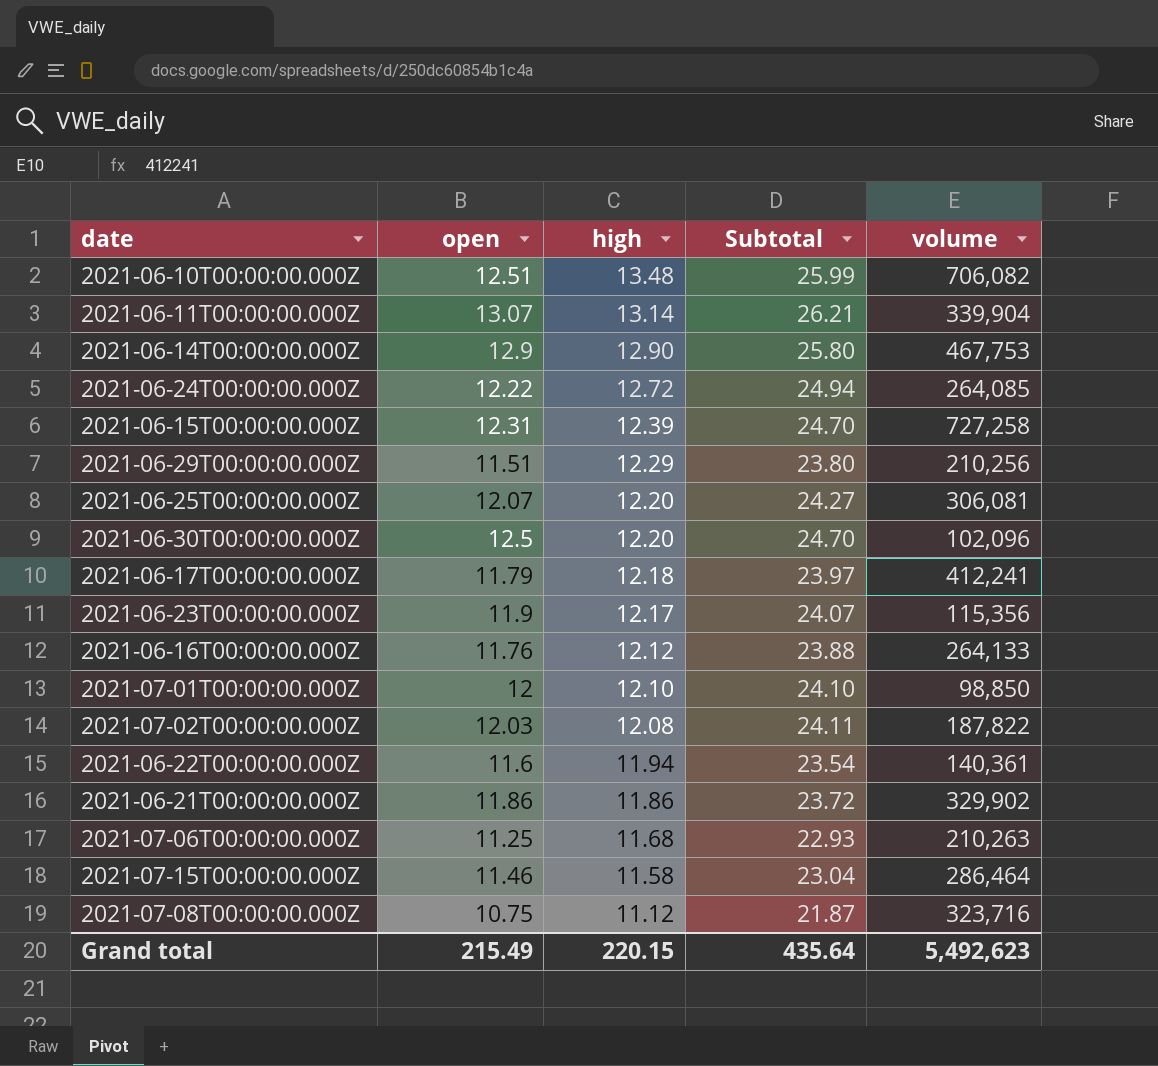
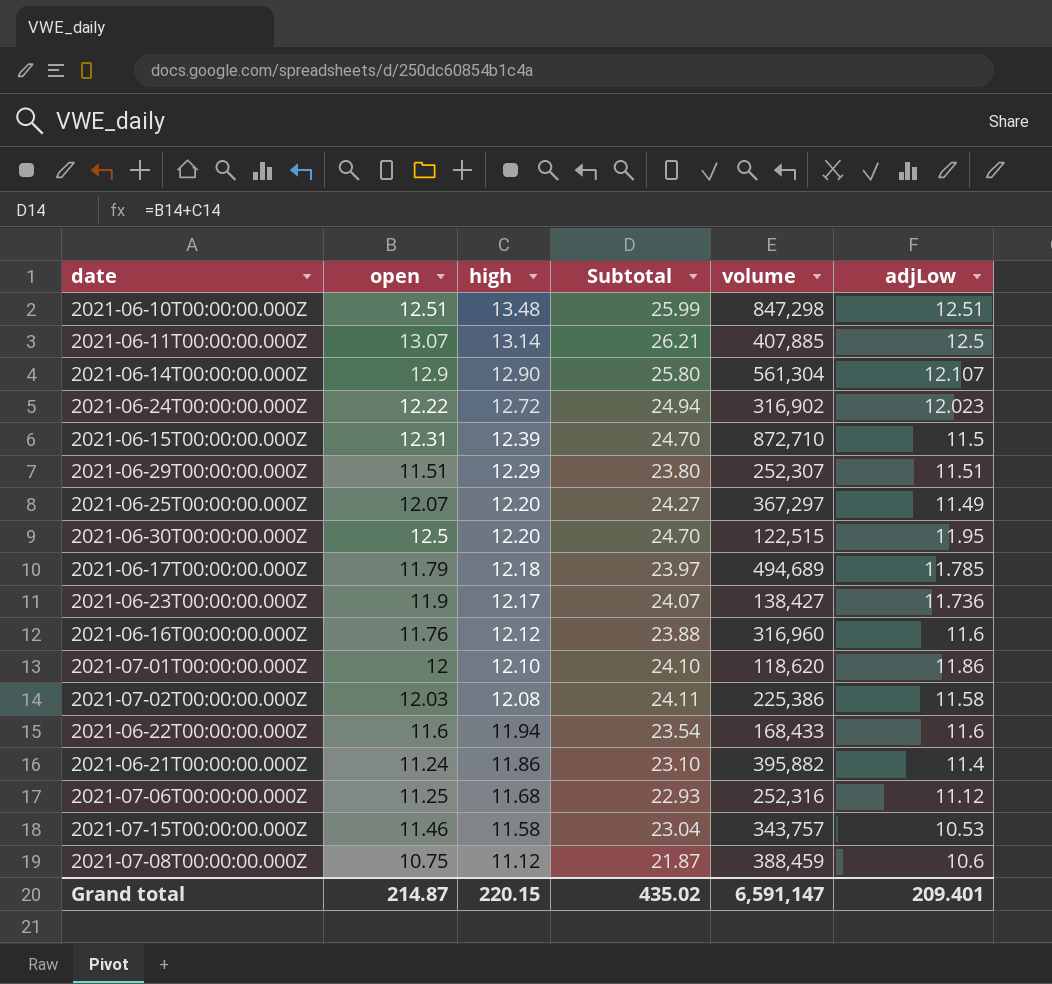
column adjLow | position: none -> 6
2021-06-10T00:00:00.000Z | volume: 706,082 -> 847,298
2021-06-11T00:00:00.000Z | volume: 339,904 -> 407,885
2021-06-14T00:00:00.000Z | volume: 467,753 -> 561,304
2021-06-24T00:00:00.000Z | volume: 264,085 -> 316,902
2021-06-15T00:00:00.000Z | volume: 727,258 -> 872,710
2021-06-29T00:00:00.000Z | volume: 210,256 -> 252,307
2021-06-25T00:00:00.000Z | volume: 306,081 -> 367,297
2021-06-30T00:00:00.000Z | volume: 102,096 -> 122,515
2021-06-17T00:00:00.000Z | volume: 412,241 -> 494,689
2021-06-23T00:00:00.000Z | volume: 115,356 -> 138,427
2021-06-16T00:00:00.000Z | volume: 264,133 -> 316,960
2021-07-01T00:00:00.000Z | volume: 98,850 -> 118,620
2021-07-02T00:00:00.000Z | volume: 187,822 -> 225,386
2021-06-22T00:00:00.000Z | volume: 140,361 -> 168,433
2021-06-21T00:00:00.000Z | open: 11.86 -> 11.24
2021-06-21T00:00:00.000Z | Subtotal: 23.72 -> 23.10
2021-06-21T00:00:00.000Z | volume: 329,902 -> 395,882
2021-07-06T00:00:00.000Z | volume: 210,263 -> 252,316
2021-07-15T00:00:00.000Z | volume: 286,464 -> 343,757
2021-07-08T00:00:00.000Z | volume: 323,716 -> 388,459
Grand total | open: 215.49 -> 214.87
Grand total | Subtotal: 435.64 -> 435.02
Grand total | volume: 5,492,623 -> 6,591,147

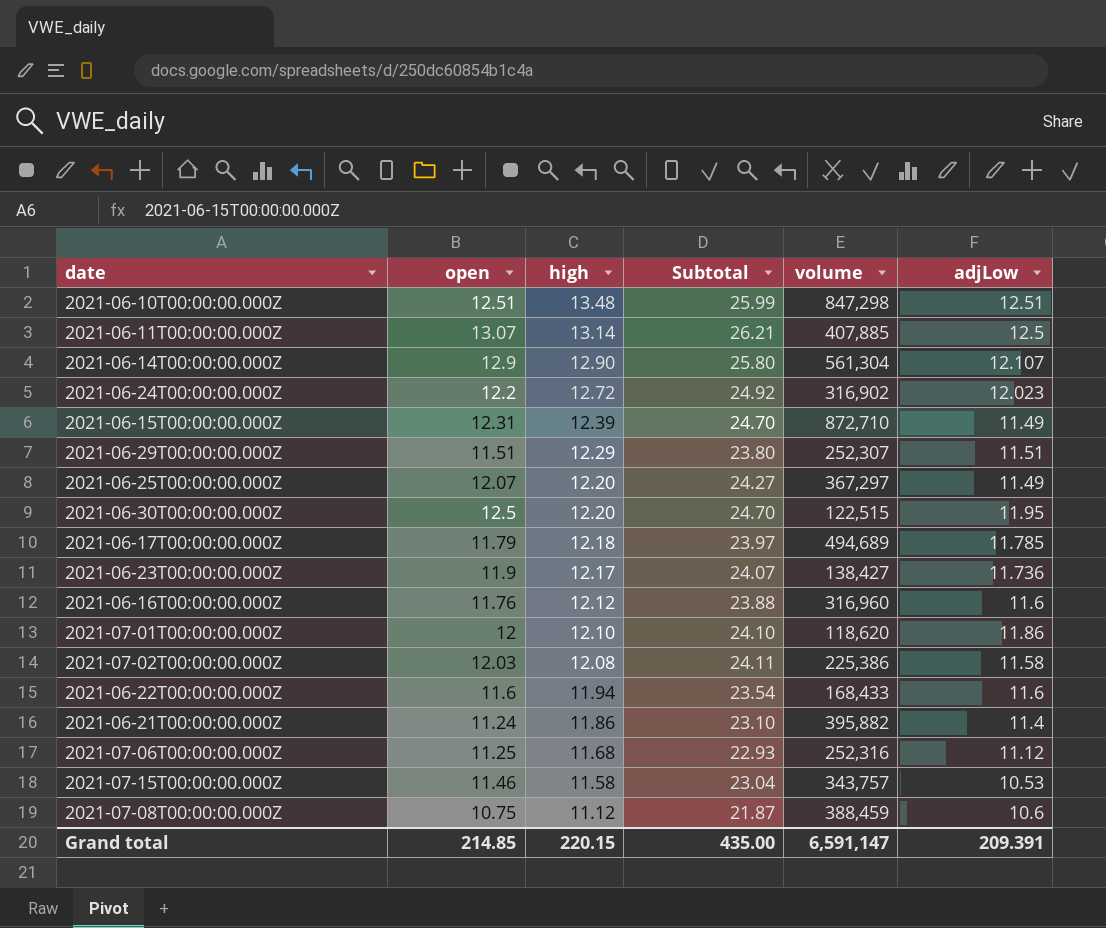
2021-06-24T00:00:00.000Z | open: 12.22 -> 12.2
2021-06-24T00:00:00.000Z | Subtotal: 24.94 -> 24.92
2021-06-15T00:00:00.000Z | adjLow: 11.5 -> 11.49
Grand total | open: 214.87 -> 214.85
Grand total | Subtotal: 435.02 -> 435.00
Grand total | adjLow: 209.401 -> 209.391

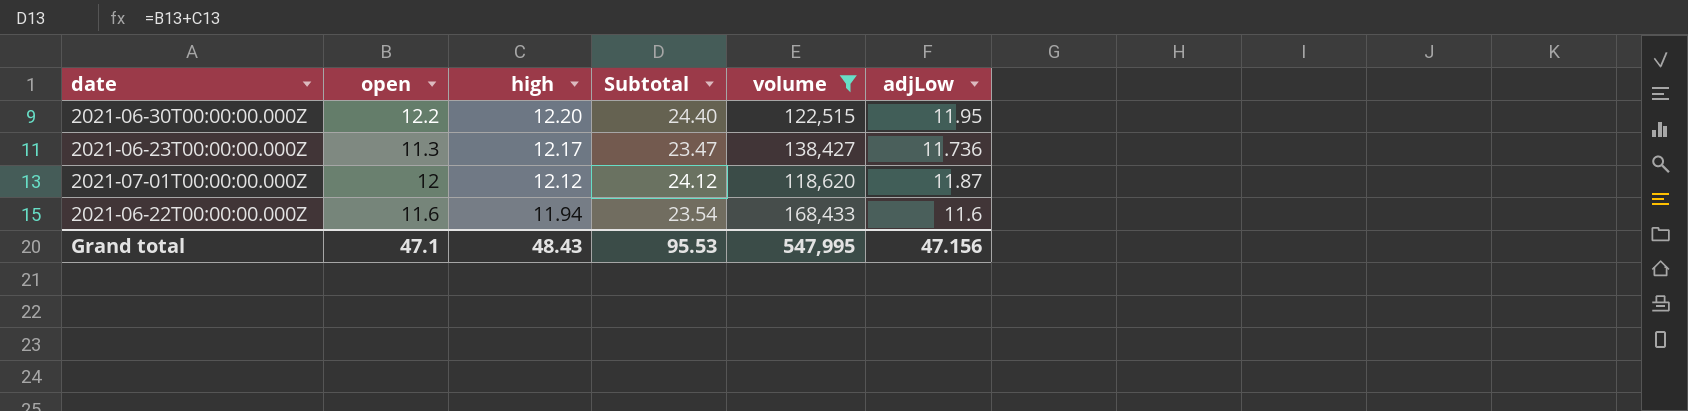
filter: none -> volume <= 168,433
2021-06-30T00:00:00.000Z | open: 12.5 -> 12.2
2021-06-30T00:00:00.000Z | Subtotal: 24.70 -> 24.40
2021-06-23T00:00:00.000Z | open: 11.9 -> 11.3
2021-06-23T00:00:00.000Z | Subtotal: 24.07 -> 23.47
2021-07-01T00:00:00.000Z | high: 12.10 -> 12.12
2021-07-01T00:00:00.000Z | Subtotal: 24.10 -> 24.12
2021-07-01T00:00:00.000Z | adjLow: 11.86 -> 11.87
Grand total | open: 214.85 -> 47.1
Grand total | high: 220.15 -> 48.43
Grand total | Subtotal: 435.00 -> 95.53
Grand total | volume: 6,591,147 -> 547,995
Grand total | adjLow: 209.391 -> 47.156

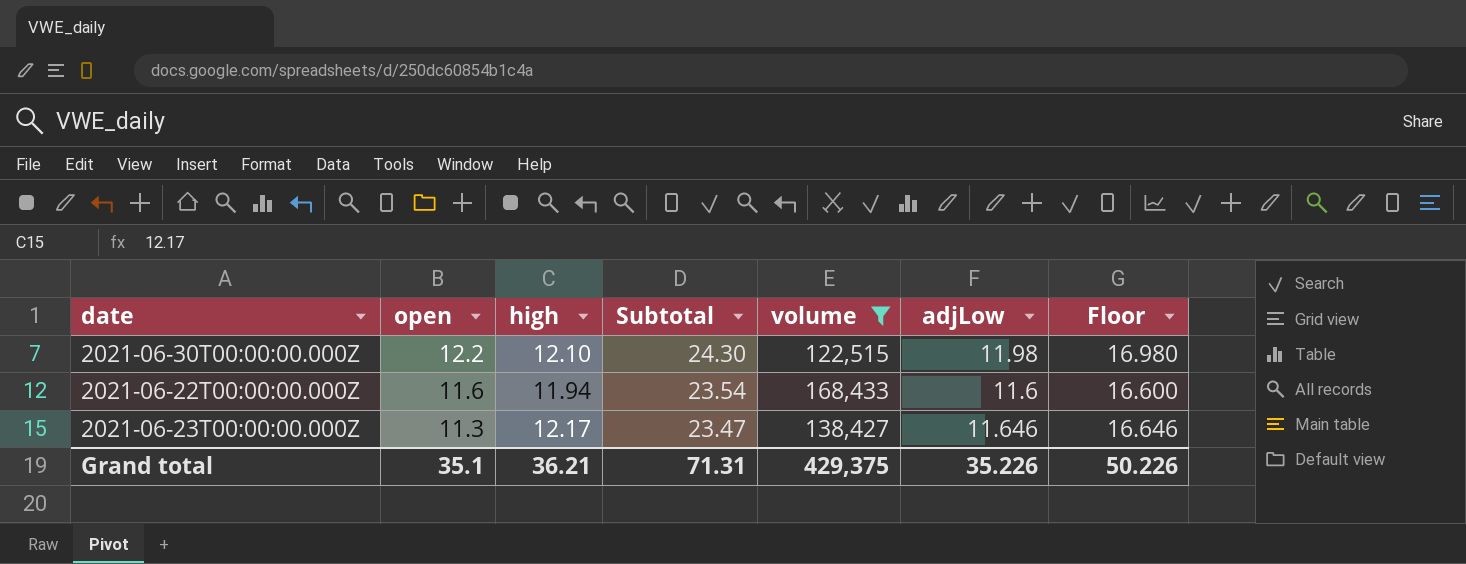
row order: high descending -> open descending
column Floor | formula: none -> [adjLow] + 5
row 2021-07-01T00:00:00.000Z: 12 | 12.12 | 24.12 | 118,620 | 11.87 -> none
2021-06-30T00:00:00.000Z | high: 12.20 -> 12.10
2021-06-30T00:00:00.000Z | Subtotal: 24.40 -> 24.30
2021-06-30T00:00:00.000Z | adjLow: 11.95 -> 11.98
2021-06-23T00:00:00.000Z | adjLow: 11.736 -> 11.646
Grand total | open: 47.1 -> 35.1
Grand total | high: 48.43 -> 36.21
Grand total | Subtotal: 95.53 -> 71.31
Grand total | volume: 547,995 -> 429,375
Grand total | adjLow: 47.156 -> 35.226

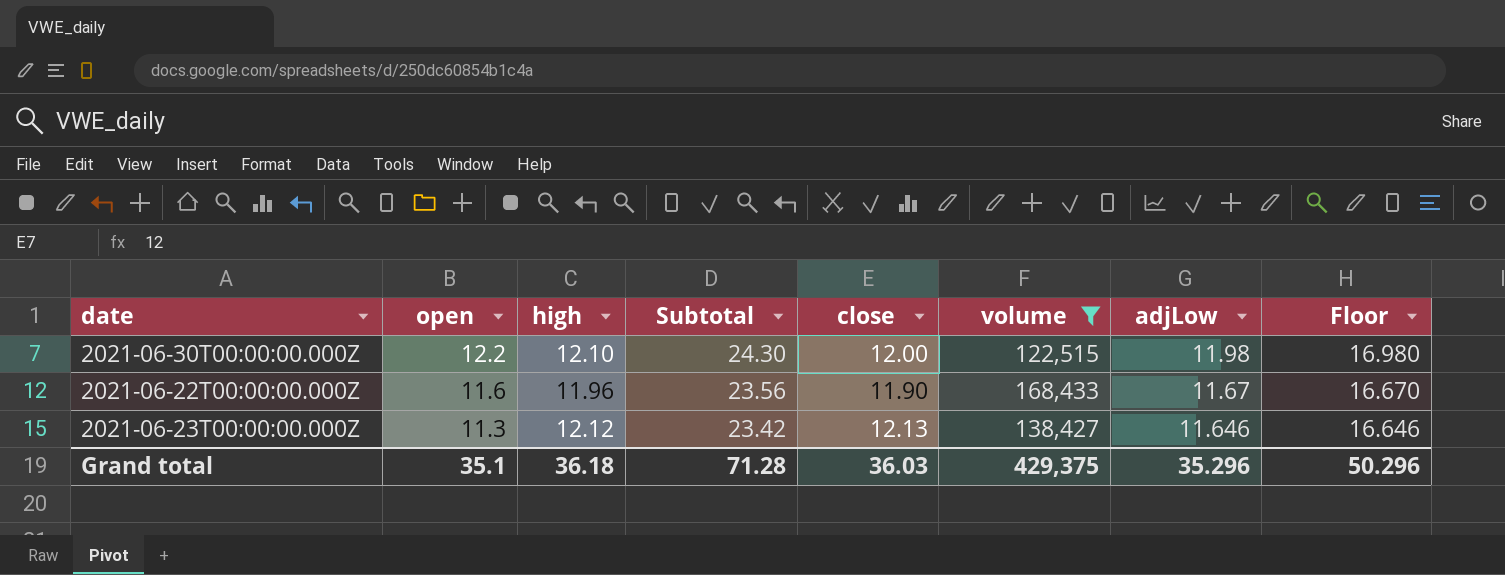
column close | position: none -> 5
2021-06-22T00:00:00.000Z | high: 11.94 -> 11.96
2021-06-22T00:00:00.000Z | Subtotal: 23.54 -> 23.56
2021-06-22T00:00:00.000Z | adjLow: 11.6 -> 11.67
2021-06-22T00:00:00.000Z | Floor: 16.600 -> 16.670
2021-06-23T00:00:00.000Z | high: 12.17 -> 12.12
2021-06-23T00:00:00.000Z | Subtotal: 23.47 -> 23.42
Grand total | high: 36.21 -> 36.18
Grand total | Subtotal: 71.31 -> 71.28
Grand total | adjLow: 35.226 -> 35.296
Grand total | Floor: 50.226 -> 50.296

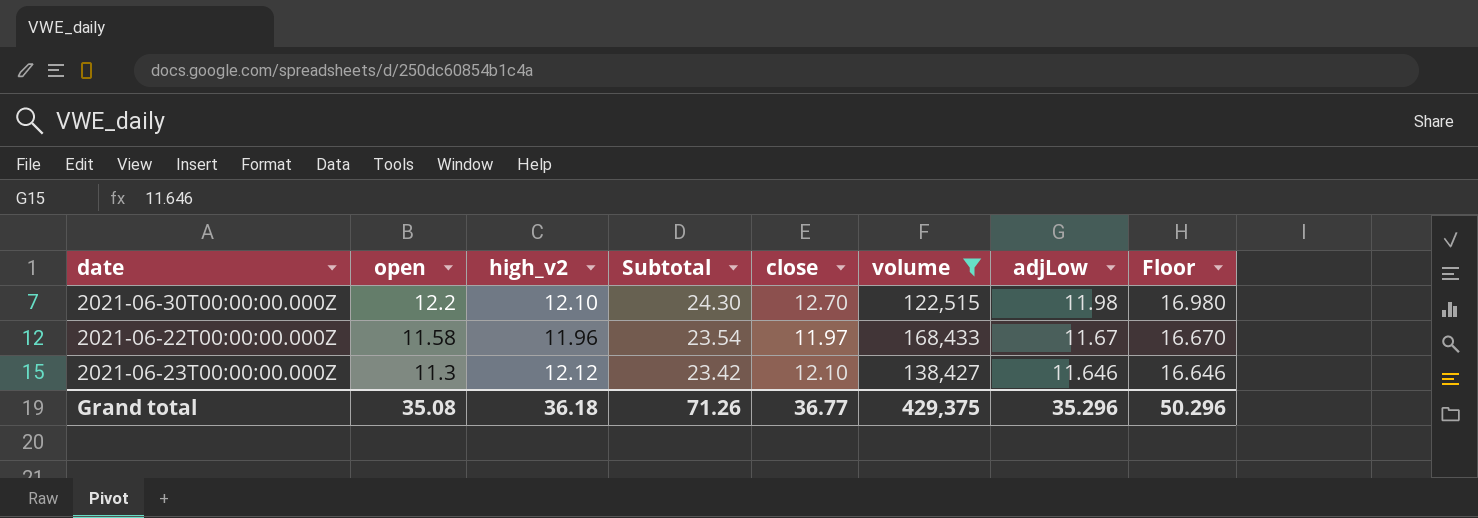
column name: high -> high_v2
2021-06-30T00:00:00.000Z | close: 12.00 -> 12.70
2021-06-22T00:00:00.000Z | open: 11.6 -> 11.58
2021-06-22T00:00:00.000Z | Subtotal: 23.56 -> 23.54
2021-06-22T00:00:00.000Z | close: 11.90 -> 11.97
2021-06-23T00:00:00.000Z | close: 12.13 -> 12.10
Grand total | open: 35.1 -> 35.08
Grand total | Subtotal: 71.28 -> 71.26
Grand total | close: 36.03 -> 36.77

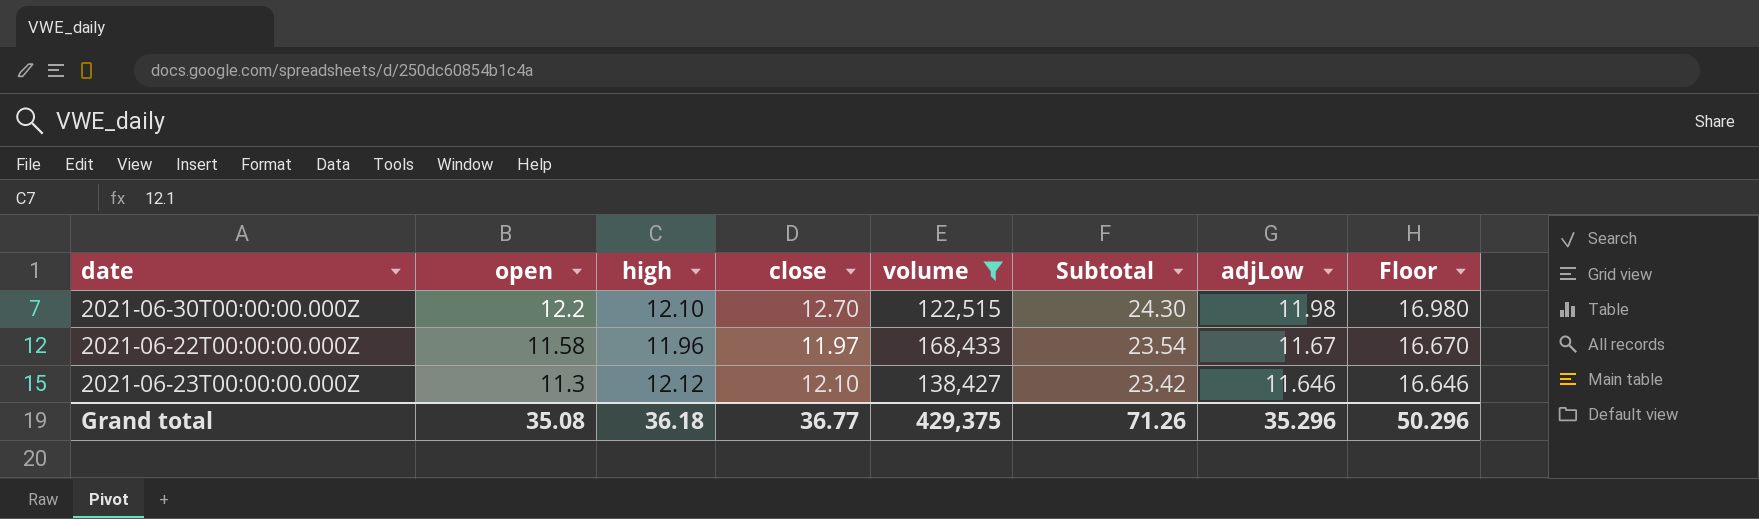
column name: high_v2 -> high
column Subtotal | position: 4 -> 6

